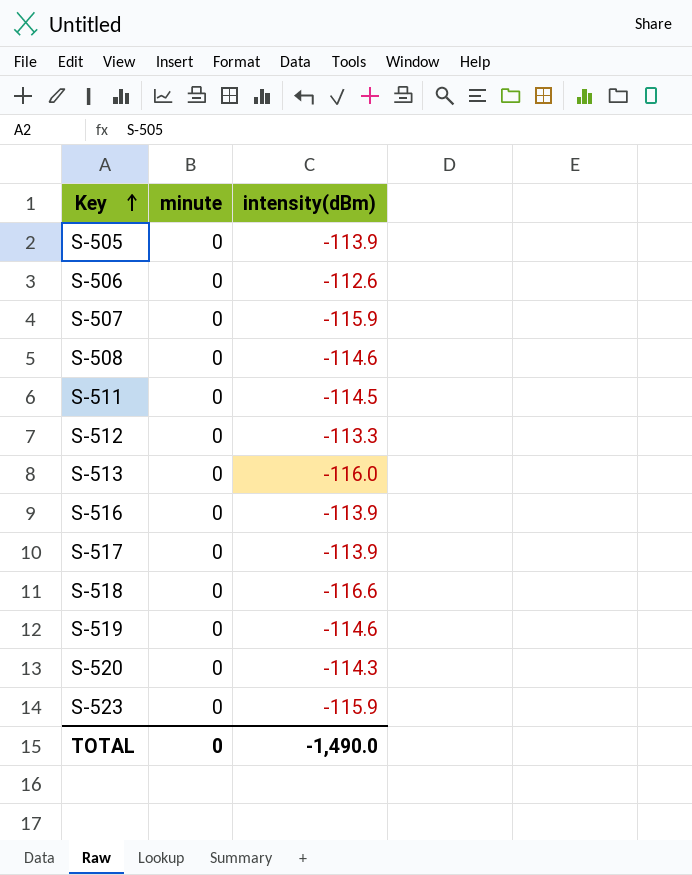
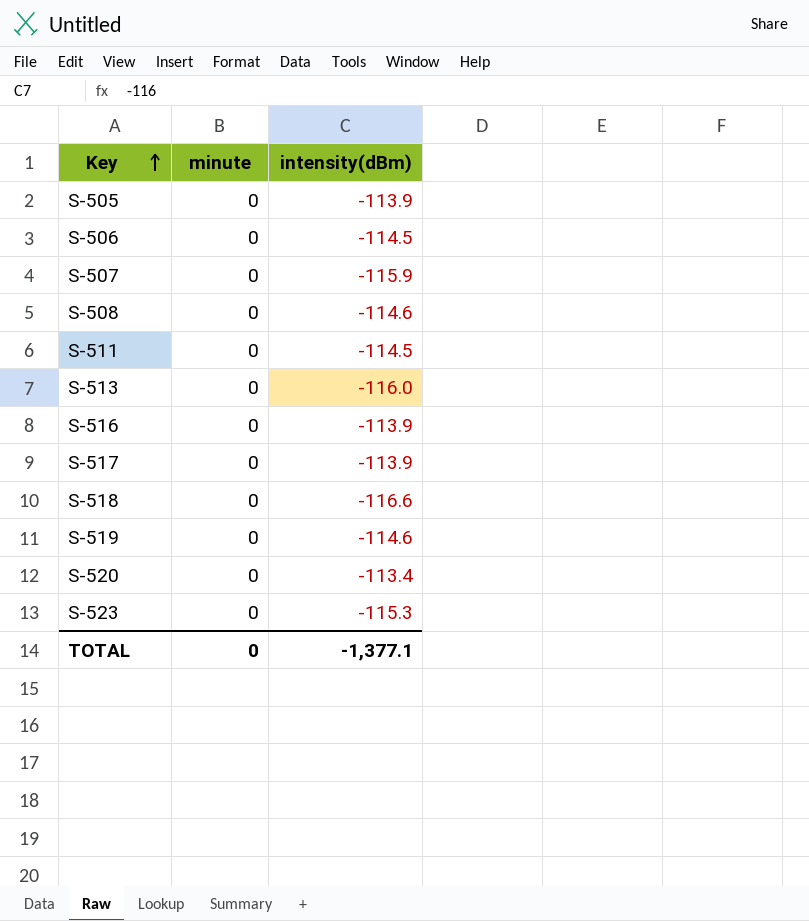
row S-512: 0 | -113.3 -> none
S-506 | intensity(dBm): -112.6 -> -114.5
S-520 | intensity(dBm): -114.3 -> -113.4
S-523 | intensity(dBm): -115.9 -> -115.3
TOTAL | intensity(dBm): -1,490.0 -> -1,377.1

